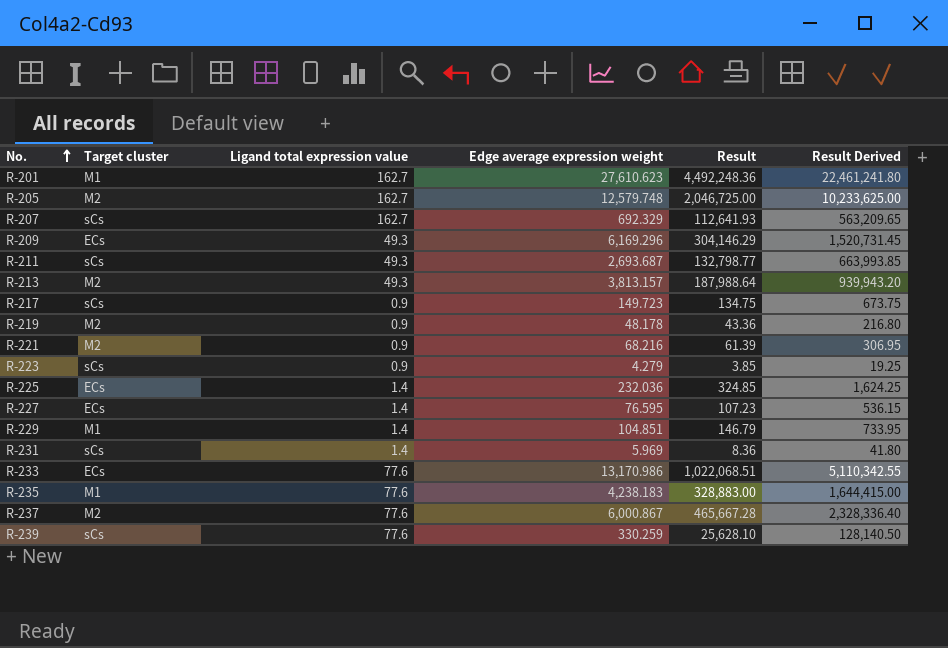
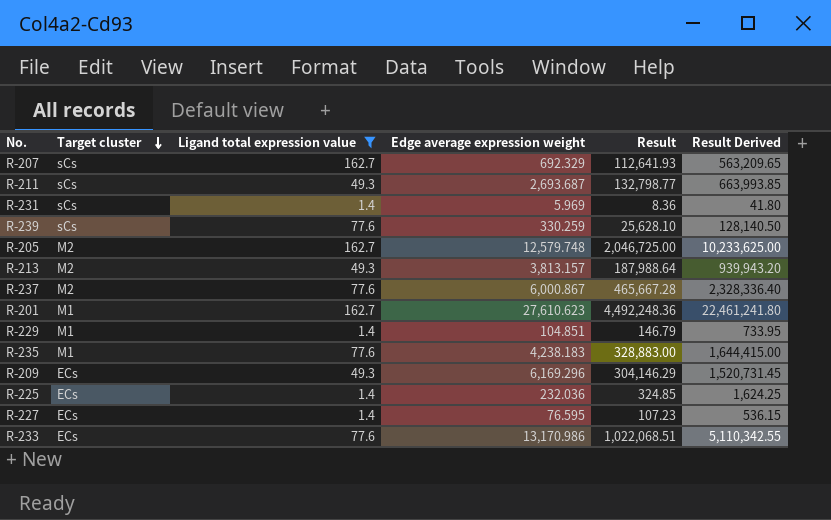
filter: none -> Ligand total expression value != 0.9
row order: No. ascending -> Target cluster descending

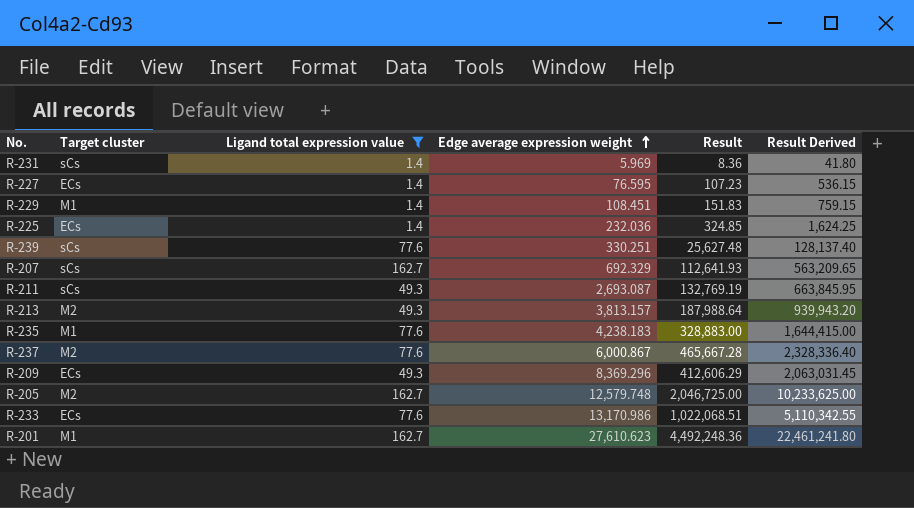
row order: Target cluster descending -> Edge average expression weight ascending
R-229 | Edge average expression weight: 104.851 -> 108.451
R-229 | Result: 146.79 -> 151.83
R-229 | Result Derived: 733.95 -> 759.15
R-239 | Edge average expression weight: 330.259 -> 330.251
R-239 | Result: 25,628.10 -> 25,627.48
R-239 | Result Derived: 128,140.50 -> 128,137.40
R-211 | Edge average expression weight: 2,693.687 -> 2,693.087
R-211 | Result: 132,798.77 -> 132,769.19
R-211 | Result Derived: 663,993.85 -> 663,845.95
R-209 | Edge average expression weight: 6,169.296 -> 8,369.296
R-209 | Result: 304,146.29 -> 412,606.29
R-209 | Result Derived: 1,520,731.45 -> 2,063,031.45

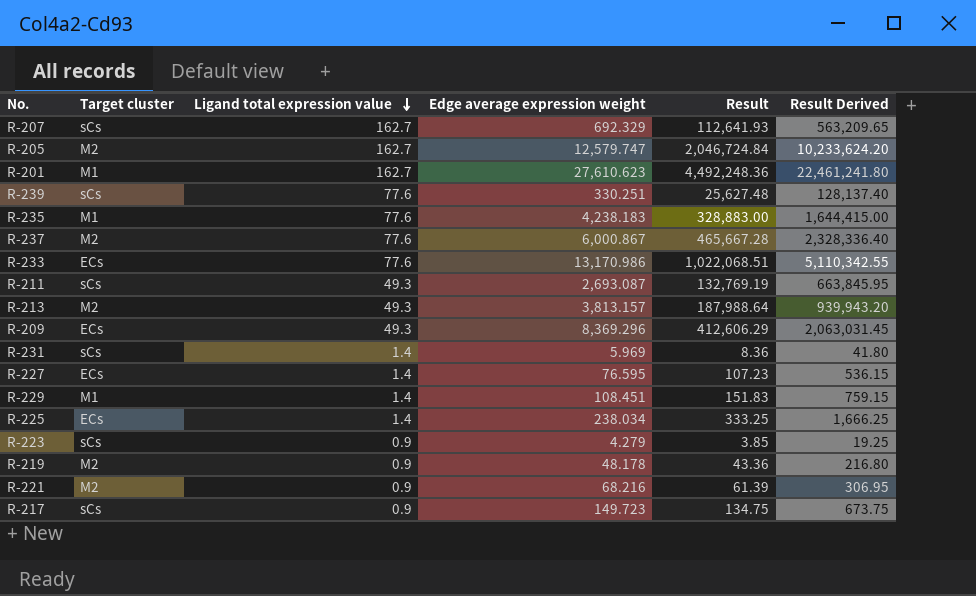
filter: Ligand total expression value != 0.9 -> none
row order: Edge average expression weight ascending -> Ligand total expression value descending
R-205 | Edge average expression weight: 12,579.748 -> 12,579.747
R-205 | Result: 2,046,725.00 -> 2,046,724.84
R-205 | Result Derived: 10,233,625.00 -> 10,233,624.20
R-225 | Edge average expression weight: 232.036 -> 238.034
R-225 | Result: 324.85 -> 333.25
R-225 | Result Derived: 1,624.25 -> 1,666.25

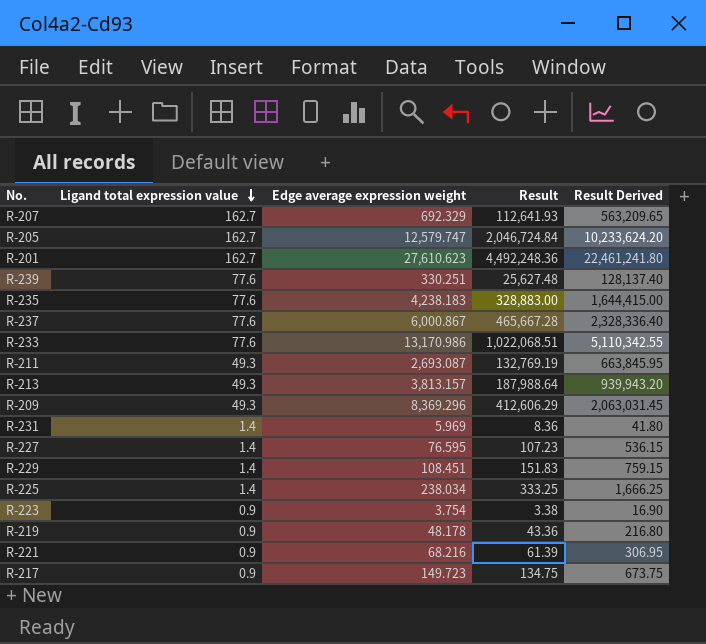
column Target cluster | position: 2 -> none
R-223 | Edge average expression weight: 4.279 -> 3.754
R-223 | Result: 3.85 -> 3.38
R-223 | Result Derived: 19.25 -> 16.90

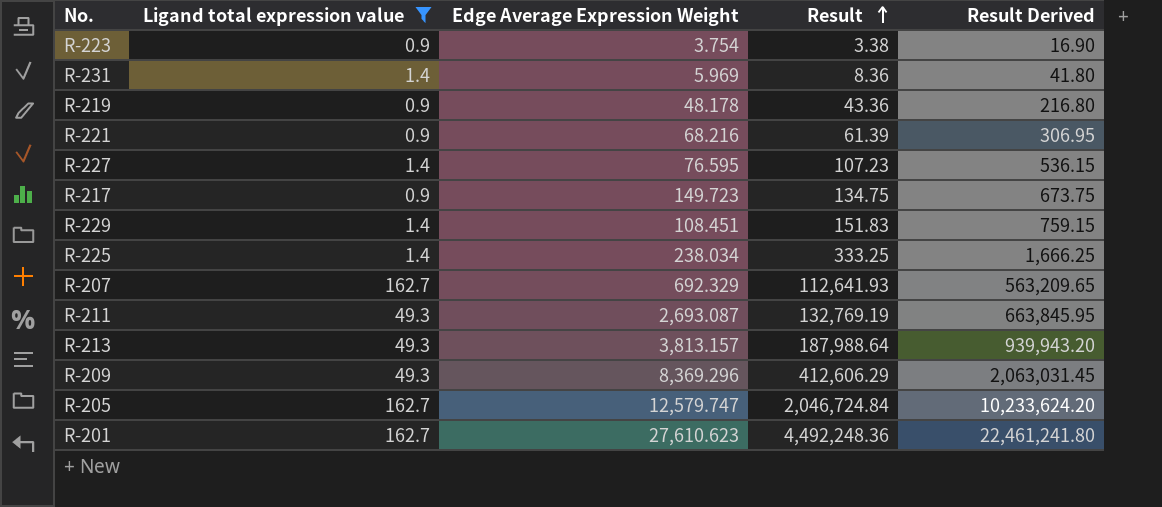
filter: none -> Ligand total expression value != 77.6
row order: Ligand total expression value descending -> Result ascending
column name: Edge average expression weight -> Edge Average Expression Weight

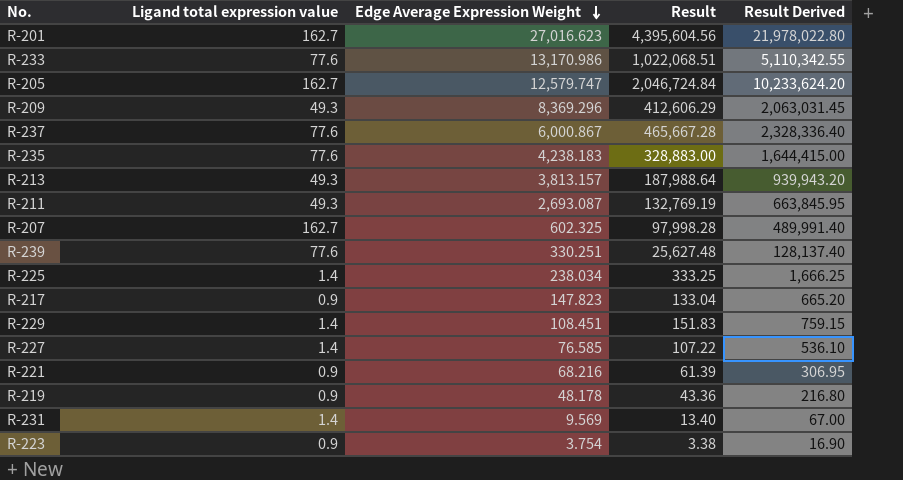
filter: Ligand total expression value != 77.6 -> none
row order: Result ascending -> Edge Average Expression Weight descending
R-201 | Edge Average Expression Weight: 27,610.623 -> 27,016.623
R-201 | Result: 4,492,248.36 -> 4,395,604.56
R-201 | Result Derived: 22,461,241.80 -> 21,978,022.80
R-207 | Edge Average Expression Weight: 692.329 -> 602.325
R-207 | Result: 112,641.93 -> 97,998.28
R-207 | Result Derived: 563,209.65 -> 489,991.40
R-217 | Edge Average Expression Weight: 149.723 -> 147.823
R-217 | Result: 134.75 -> 133.04
R-217 | Result Derived: 673.75 -> 665.20
R-227 | Edge Average Expression Weight: 76.595 -> 76.585
R-227 | Result: 107.23 -> 107.22
R-227 | Result Derived: 536.15 -> 536.10
R-231 | Edge Average Expression Weight: 5.969 -> 9.569
R-231 | Result: 8.36 -> 13.40
R-231 | Result Derived: 41.80 -> 67.00

